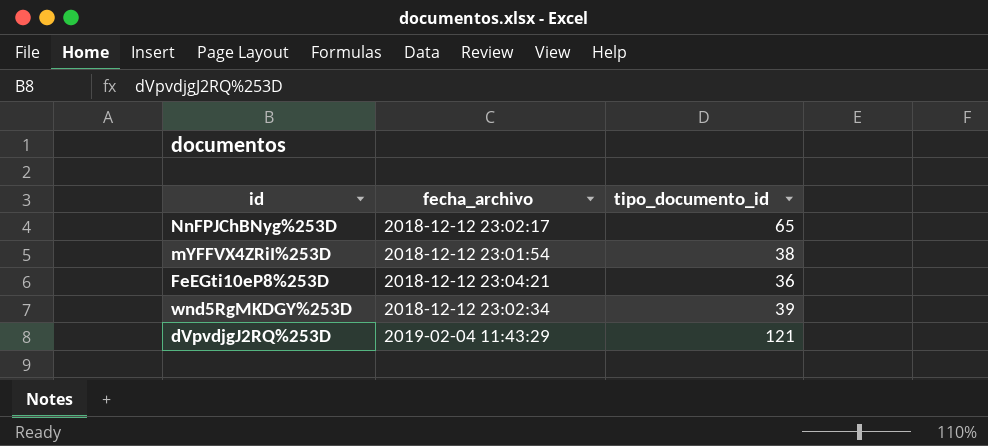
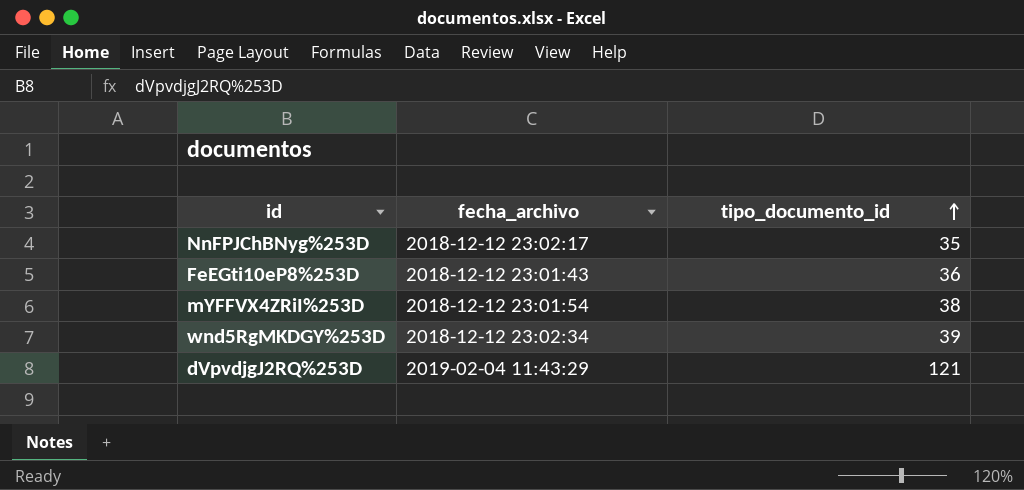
row order: none -> tipo_documento_id ascending
NnFPJChBNyg%253D | tipo_documento_id: 65 -> 35
FeEGti10eP8%253D | fecha_archivo: 2018-12-12 23:04:21 -> 2018-12-12 23:01:43

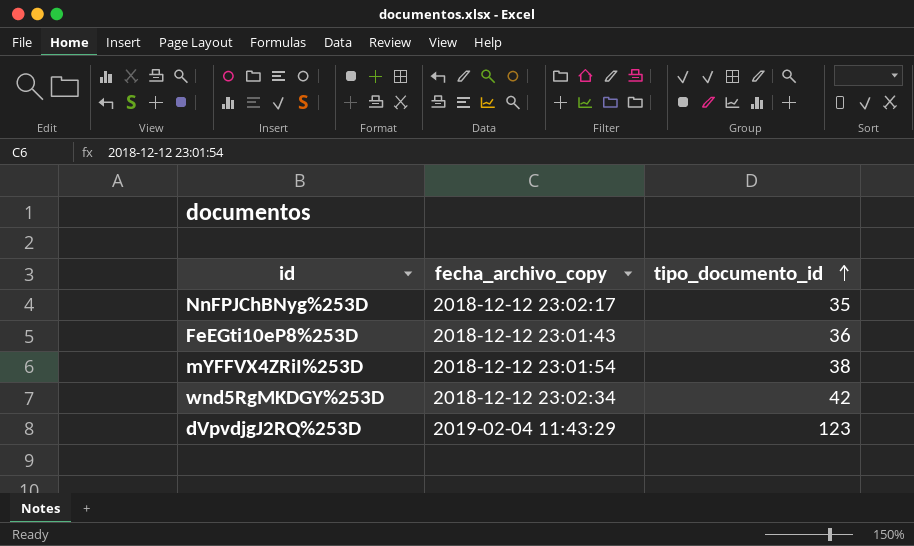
column name: fecha_archivo -> fecha_archivo_copy
wnd5RgMKDGY%253D | tipo_documento_id: 39 -> 42
dVpvdjgJ2RQ%253D | tipo_documento_id: 121 -> 123

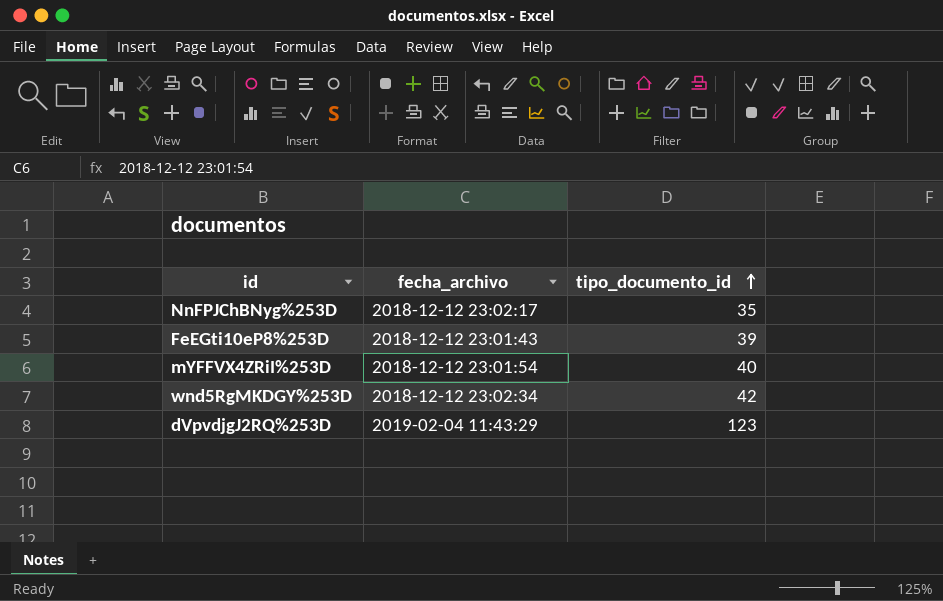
column name: fecha_archivo_copy -> fecha_archivo
FeEGti10eP8%253D | tipo_documento_id: 36 -> 39
mYFFVX4ZRiI%253D | tipo_documento_id: 38 -> 40

